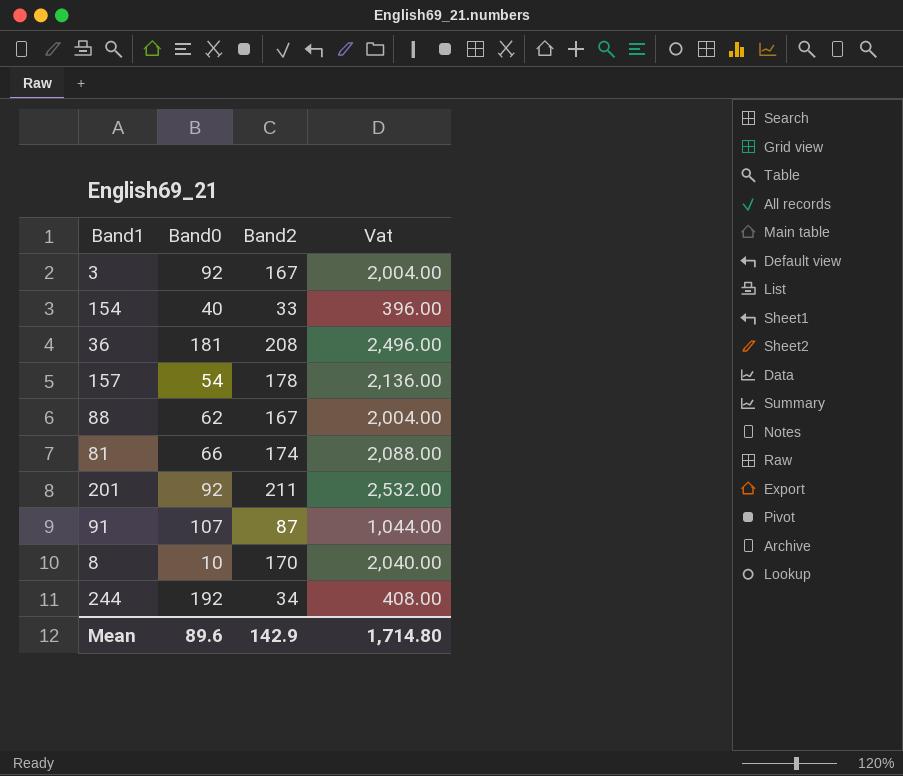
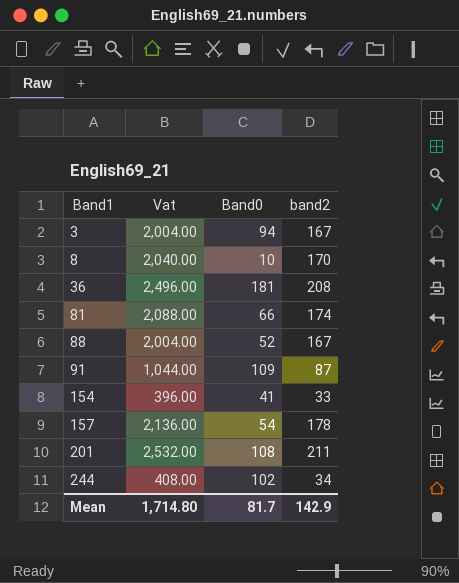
row order: none -> Band1 ascending
column Vat | position: 4 -> 2
column name: Band2 -> band2
3 | Band0: 92 -> 94
88 | Band0: 62 -> 52
91 | Band0: 107 -> 109
154 | Band0: 40 -> 41
201 | Band0: 92 -> 108
244 | Band0: 192 -> 102
Mean | Band0: 89.6 -> 81.7

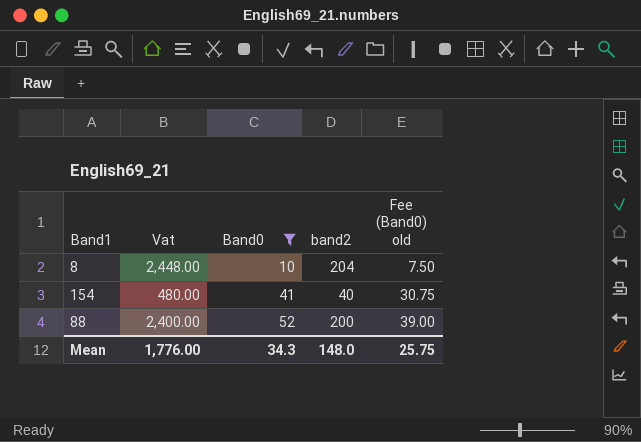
filter: none -> Band0 <= 52
row order: Band1 ascending -> Band0 ascending
column Fee (Band0) old | formula: none -> [Band0] * 0.75
8 | Vat: 2,040.00 -> 2,448.00
8 | band2: 170 -> 204
154 | Vat: 396.00 -> 480.00
154 | band2: 33 -> 40
88 | Vat: 2,004.00 -> 2,400.00
88 | band2: 167 -> 200
Mean | Vat: 1,714.80 -> 1,776.00
Mean | Band0: 81.7 -> 34.3
Mean | band2: 142.9 -> 148.0

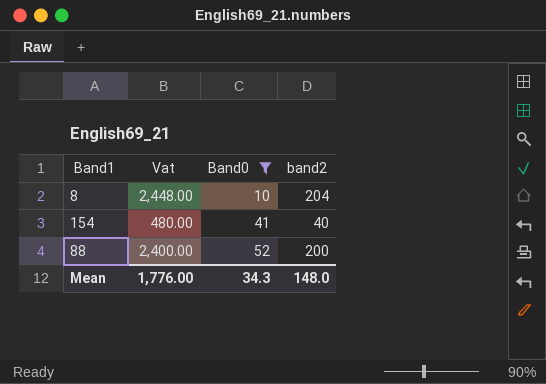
column Fee (Band0) old | formula: [Band0] * 0.75 -> none

